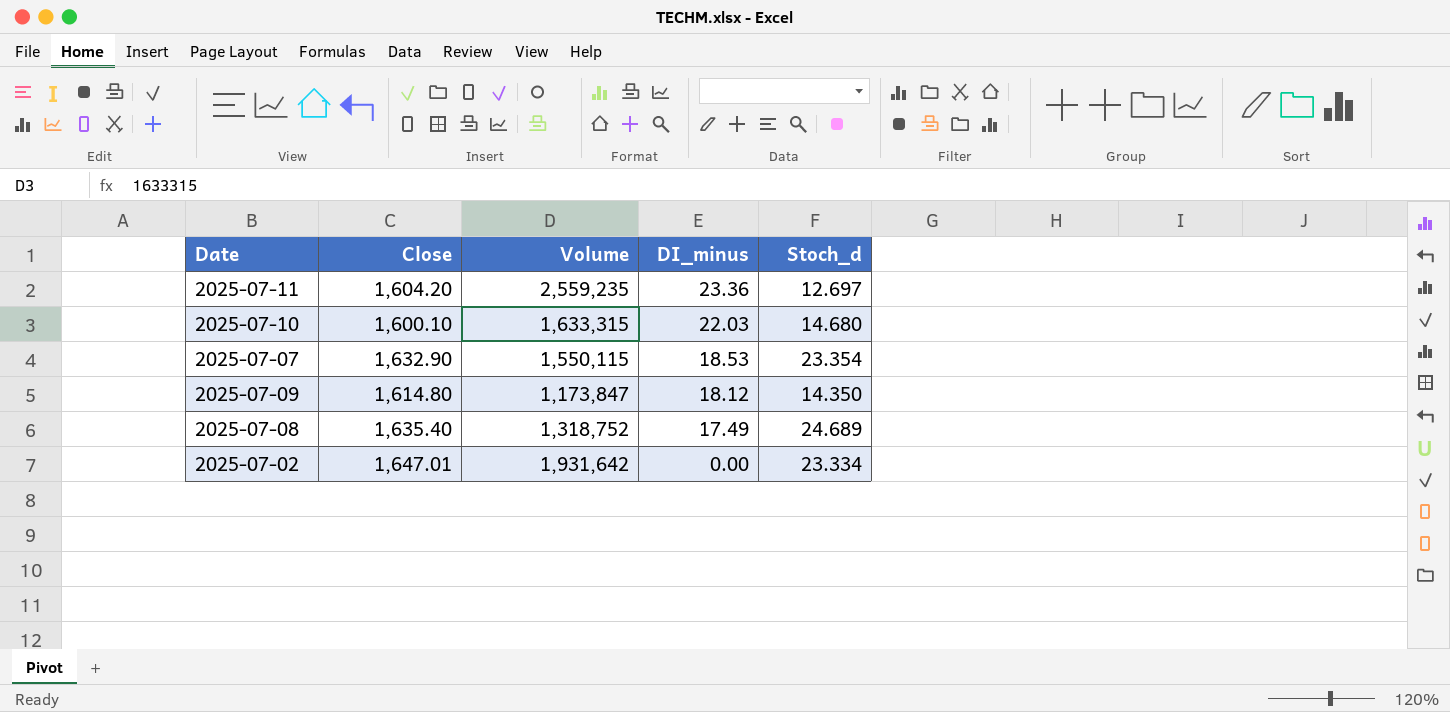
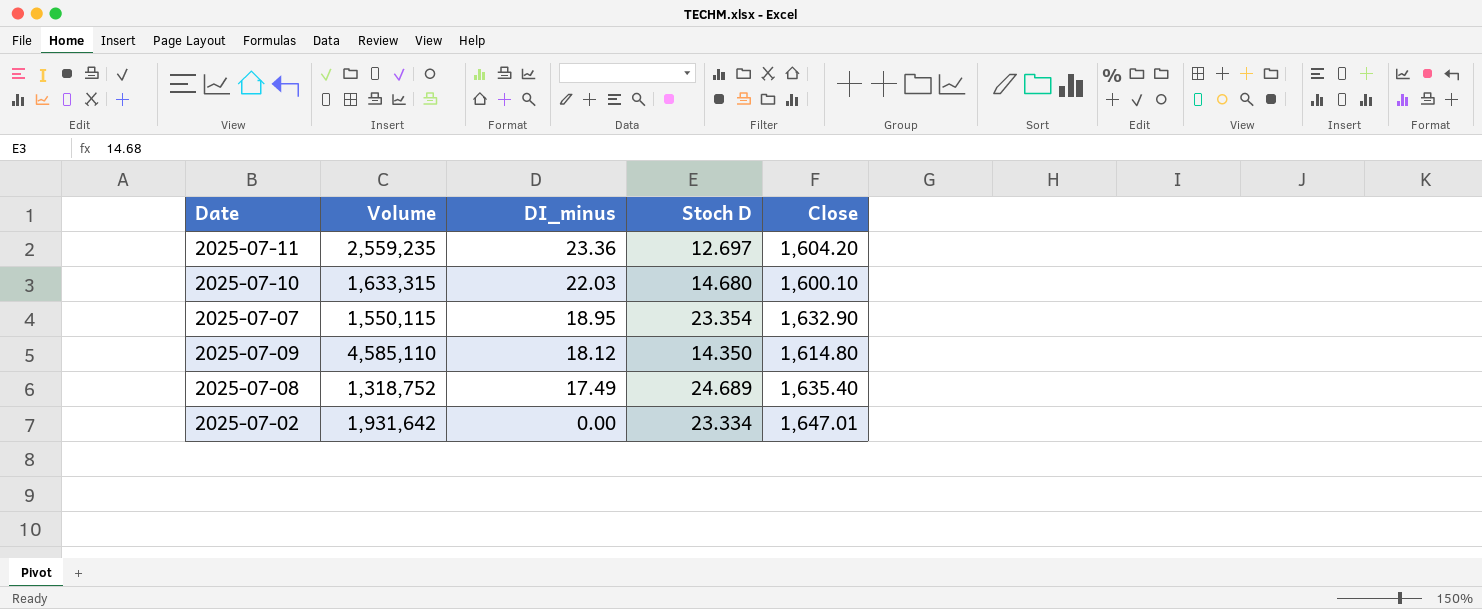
column name: Stoch_d -> Stoch D
column Close | position: 2 -> 5
2025-07-07 | DI_minus: 18.53 -> 18.95
2025-07-09 | Volume: 1,173,847 -> 4,585,110

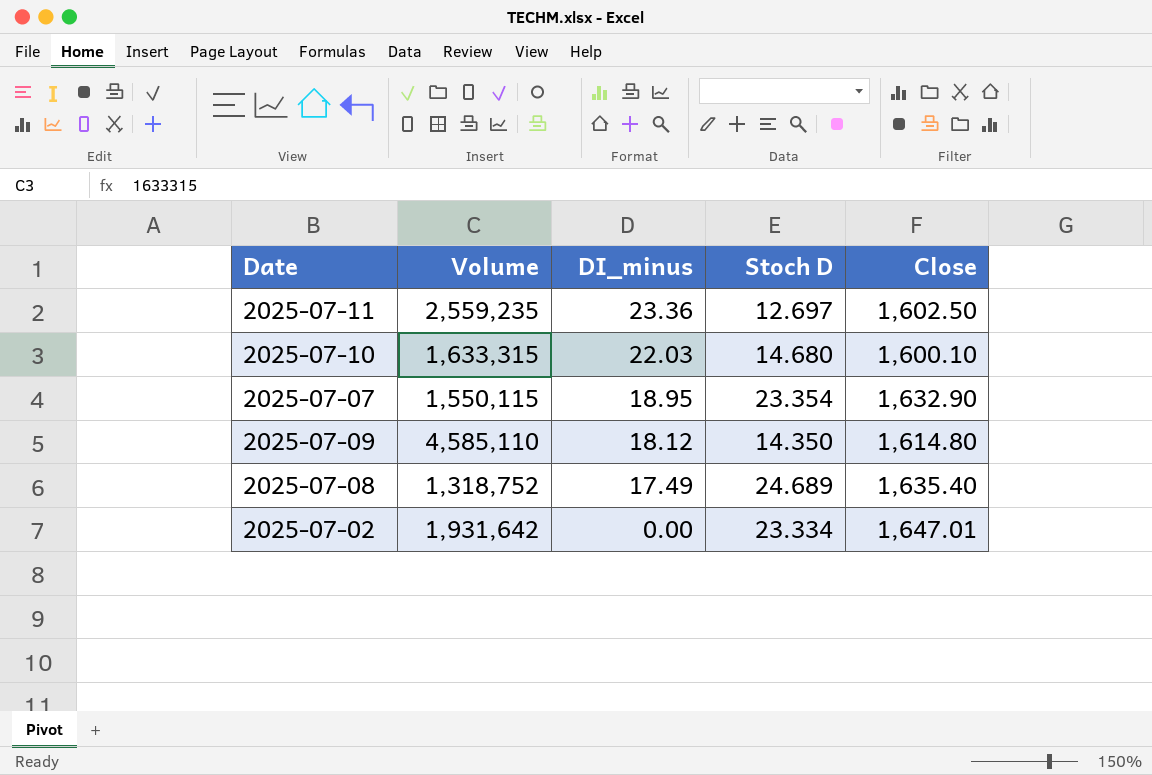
2025-07-11 | Close: 1,604.20 -> 1,602.50

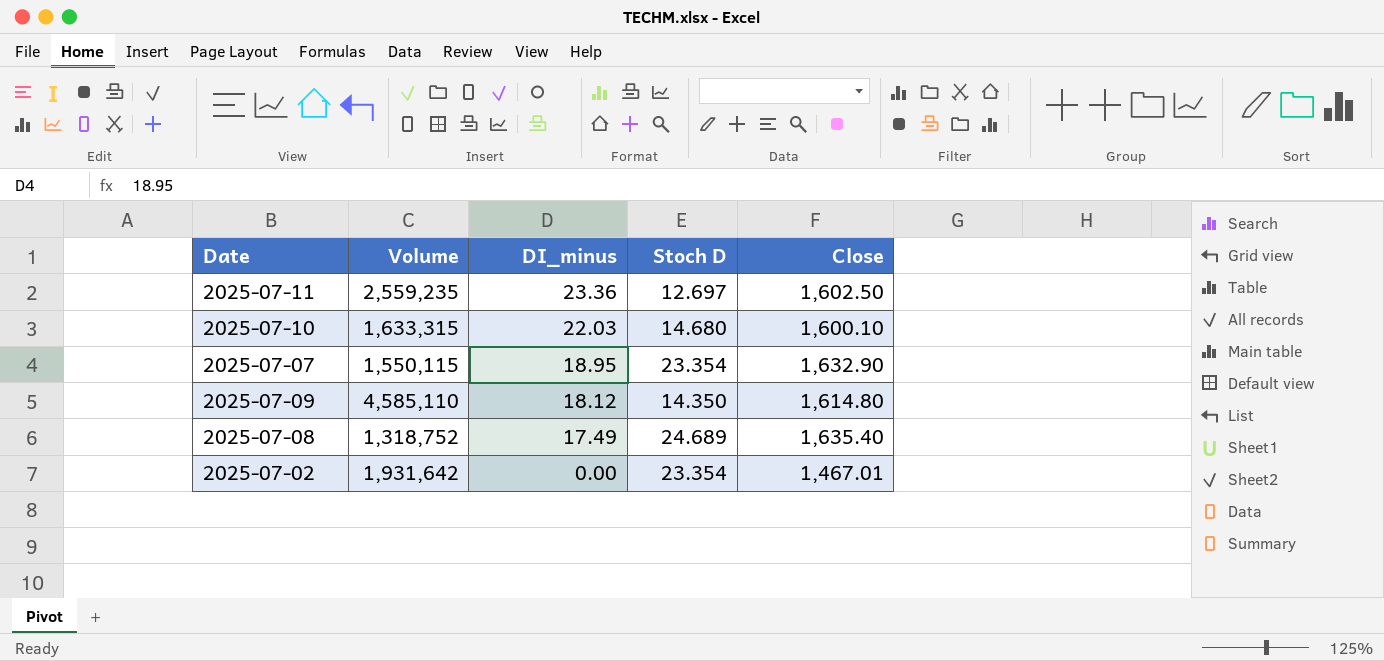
2025-07-02 | Stoch D: 23.334 -> 23.354
2025-07-02 | Close: 1,647.01 -> 1,467.01

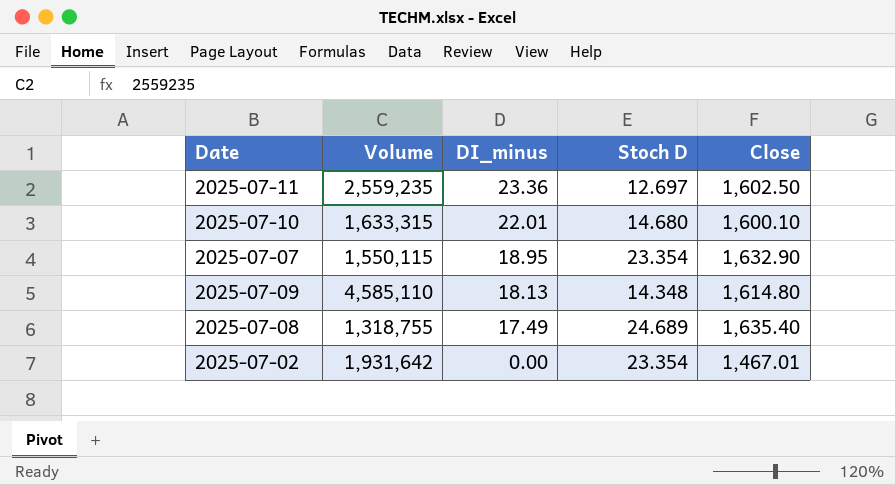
2025-07-10 | DI_minus: 22.03 -> 22.01
2025-07-09 | DI_minus: 18.12 -> 18.13
2025-07-09 | Stoch D: 14.350 -> 14.348
2025-07-08 | Volume: 1,318,752 -> 1,318,755

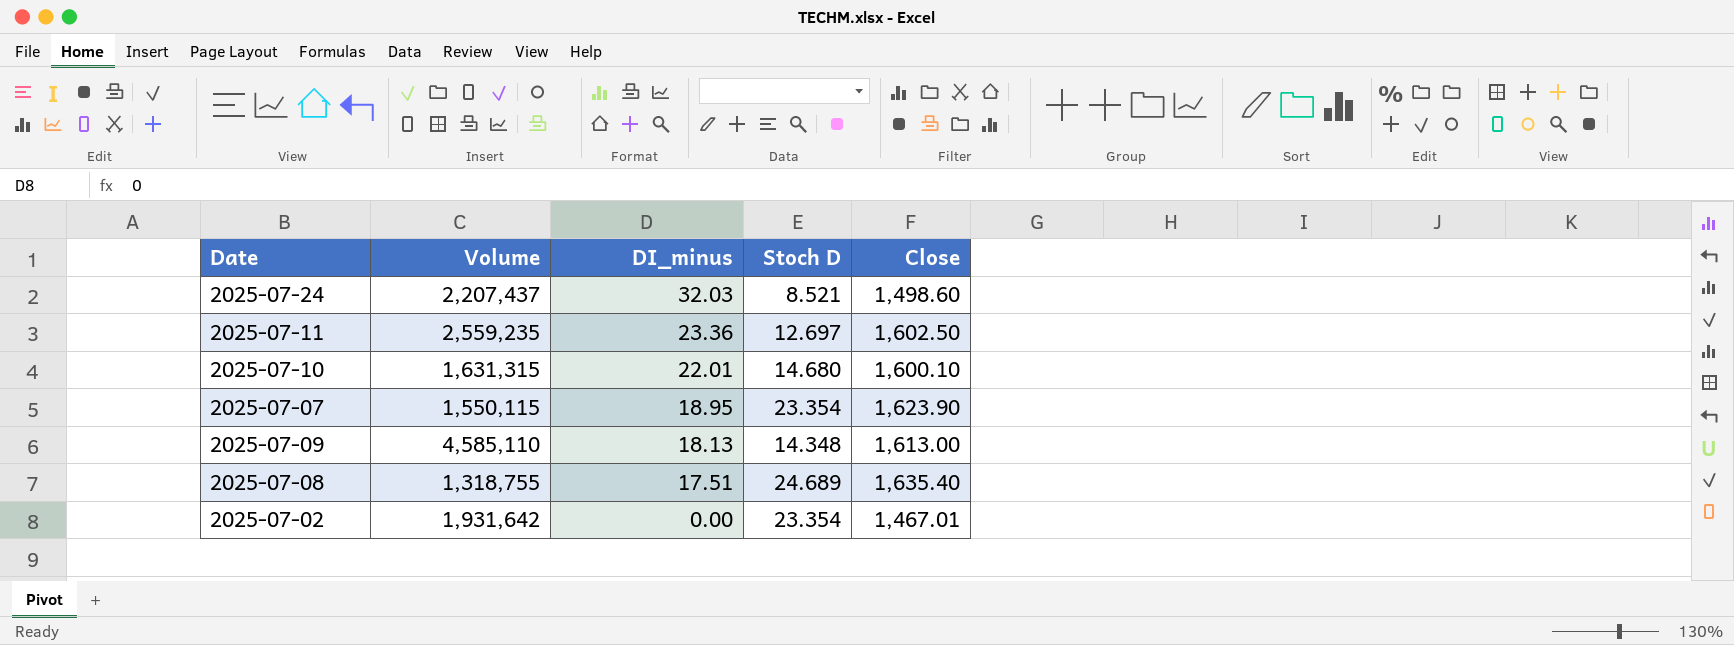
row 2025-07-24: none -> 2,207,437 | 32.03 | 8.521 | 1,498.60
2025-07-10 | Volume: 1,633,315 -> 1,631,315
2025-07-07 | Close: 1,632.90 -> 1,623.90
2025-07-09 | Close: 1,614.80 -> 1,613.00
2025-07-08 | DI_minus: 17.49 -> 17.51

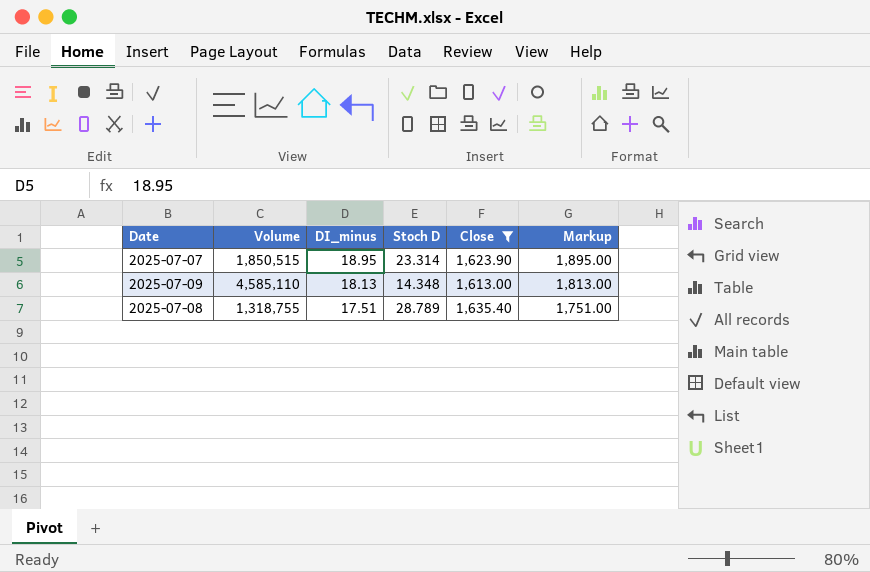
filter: none -> Close >= 1,613.00
column Markup | formula: none -> [DI_minus] * 100
2025-07-07 | Volume: 1,550,115 -> 1,850,515
2025-07-07 | Stoch D: 23.354 -> 23.314
2025-07-08 | Stoch D: 24.689 -> 28.789

